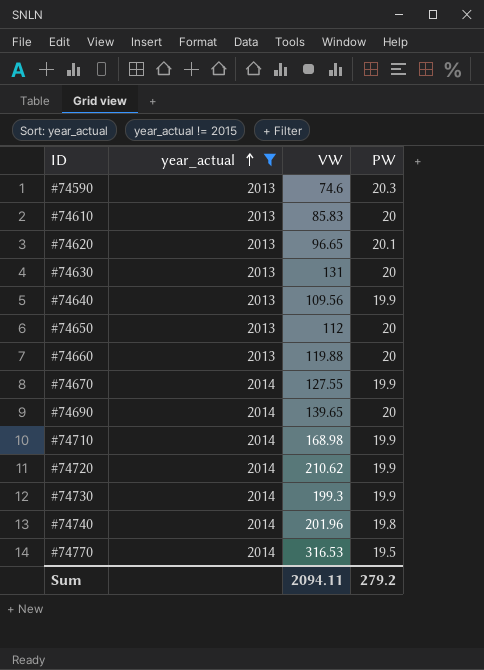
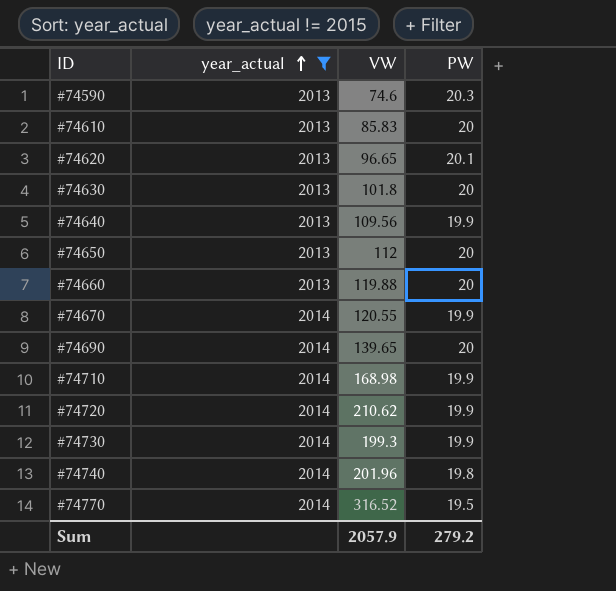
#74630 | VW: 131 -> 101.8
#74670 | VW: 127.55 -> 120.55
#74770 | VW: 316.53 -> 316.52
Sum | VW: 2094.11 -> 2057.9

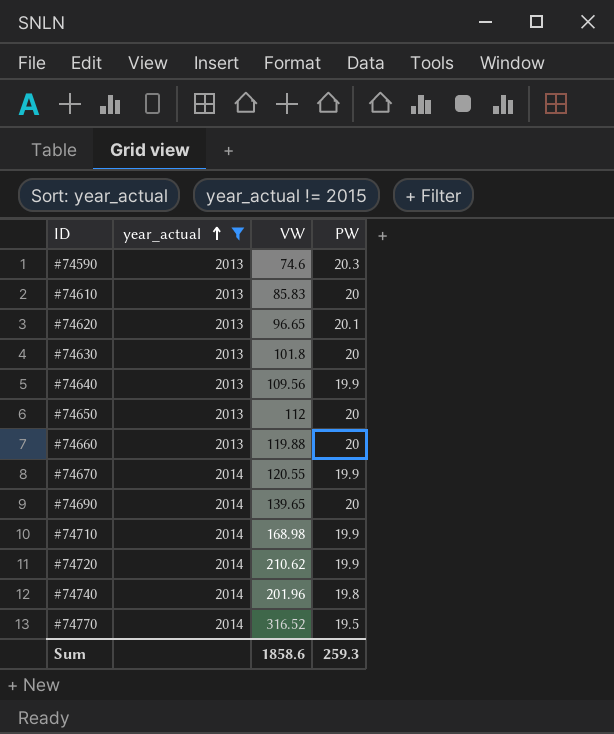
row #74730: 2014 | 199.3 | 19.9 -> none
Sum | VW: 2057.9 -> 1858.6
Sum | PW: 279.2 -> 259.3

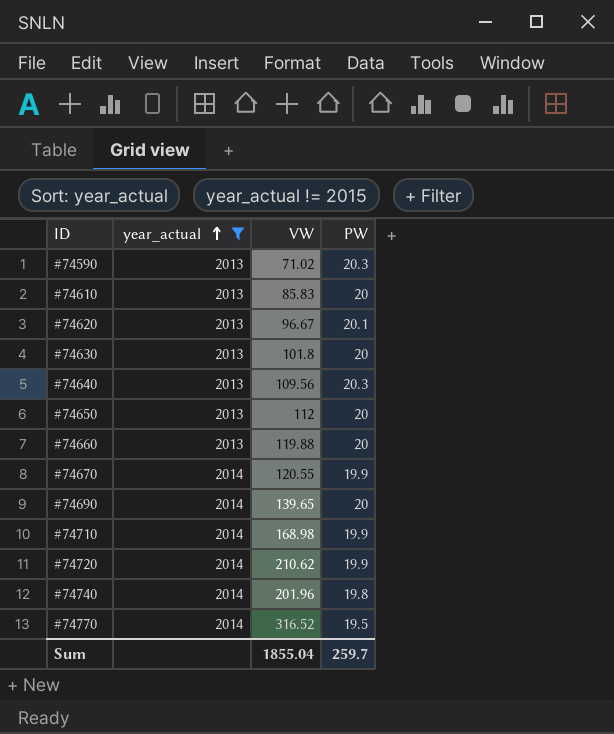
#74590 | VW: 74.6 -> 71.02
#74620 | VW: 96.65 -> 96.67
#74640 | PW: 19.9 -> 20.3
Sum | VW: 1858.6 -> 1855.04
Sum | PW: 259.3 -> 259.7

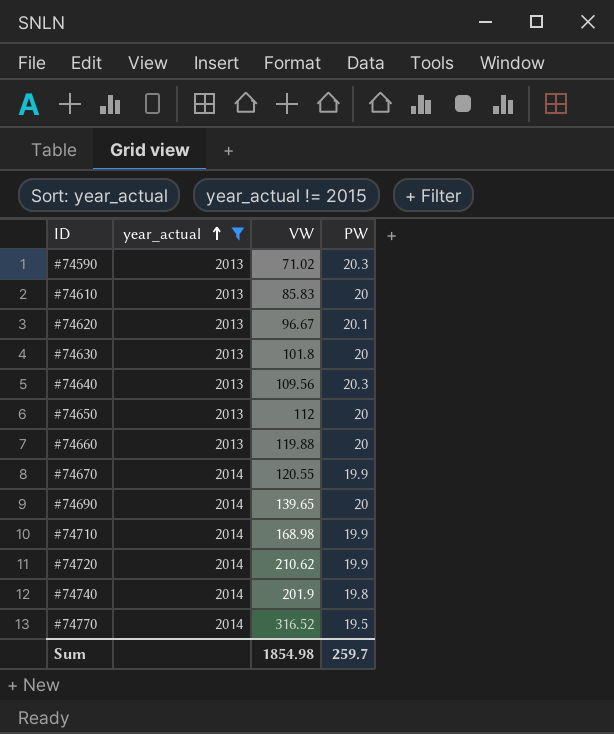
#74740 | VW: 201.96 -> 201.9
Sum | VW: 1855.04 -> 1854.98

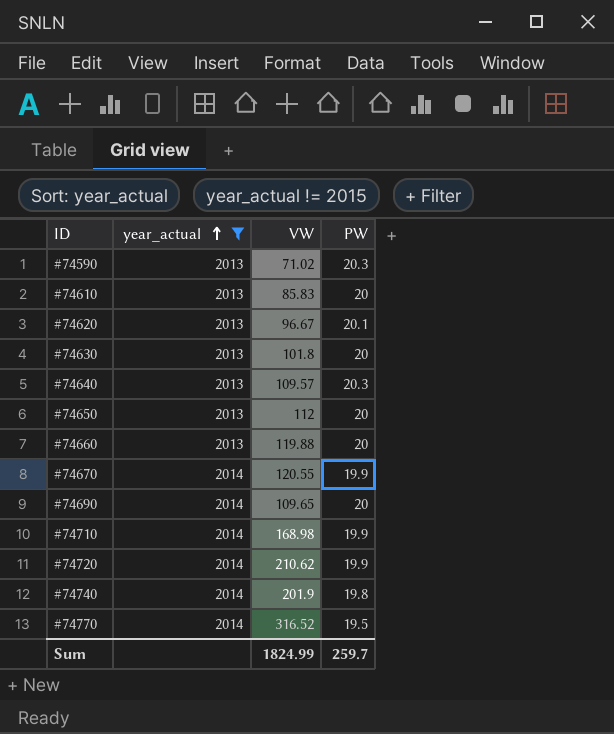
#74640 | VW: 109.56 -> 109.57
#74690 | VW: 139.65 -> 109.65
Sum | VW: 1854.98 -> 1824.99

